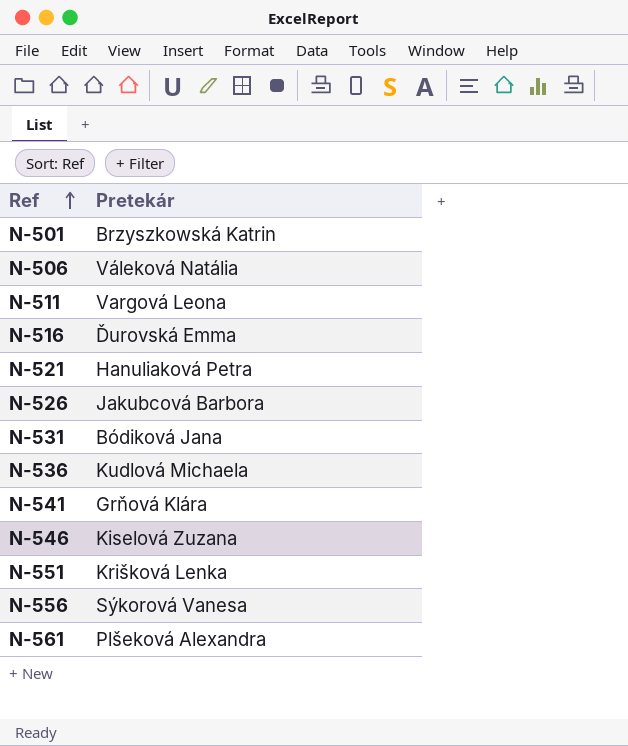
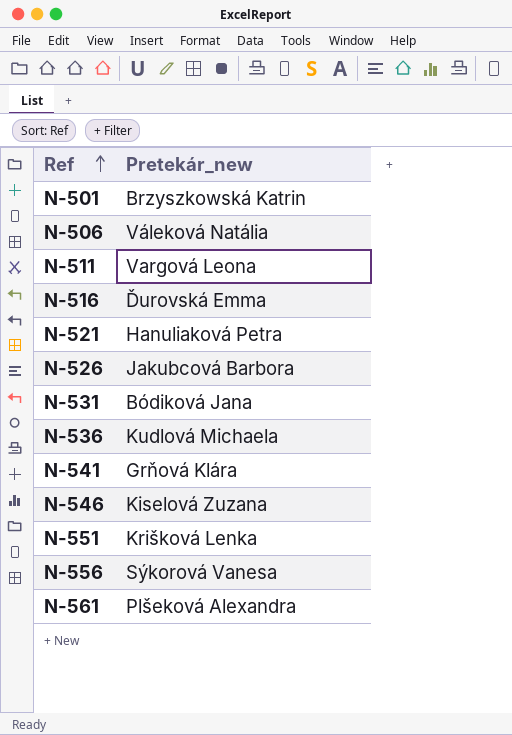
column name: Pretekár -> Pretekár_new

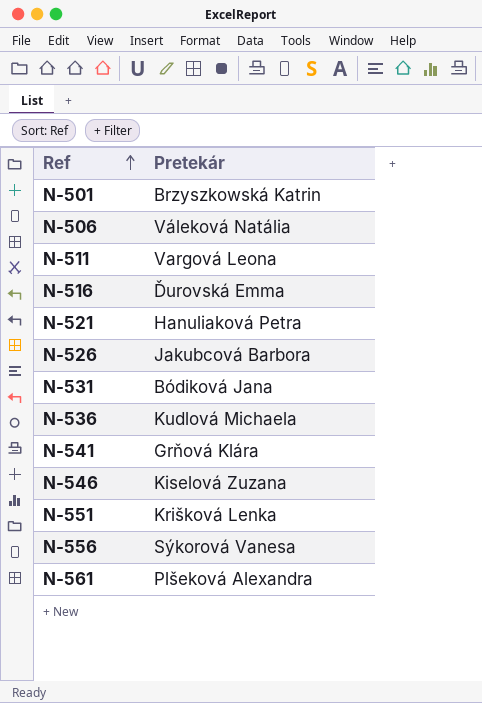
column name: Pretekár_new -> Pretekár

